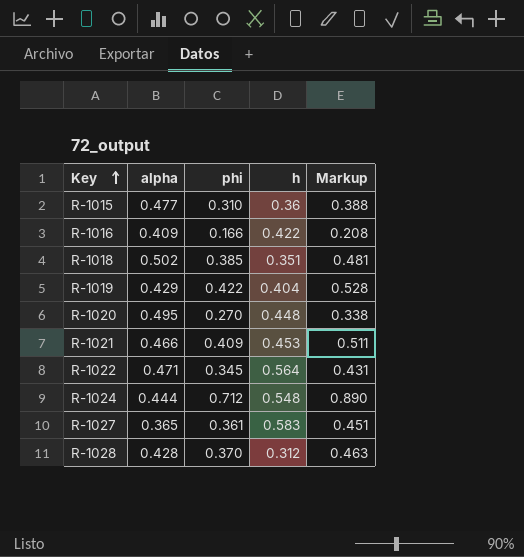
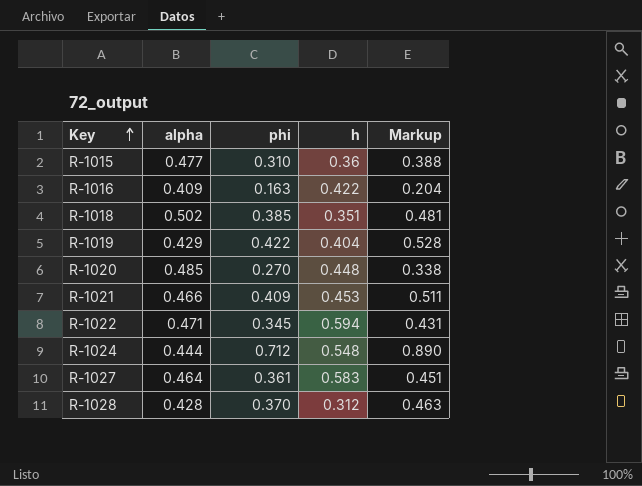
R-1016 | phi: 0.166 -> 0.163
R-1016 | Markup: 0.208 -> 0.204
R-1020 | alpha: 0.495 -> 0.485
R-1022 | h: 0.564 -> 0.594
R-1027 | alpha: 0.365 -> 0.464

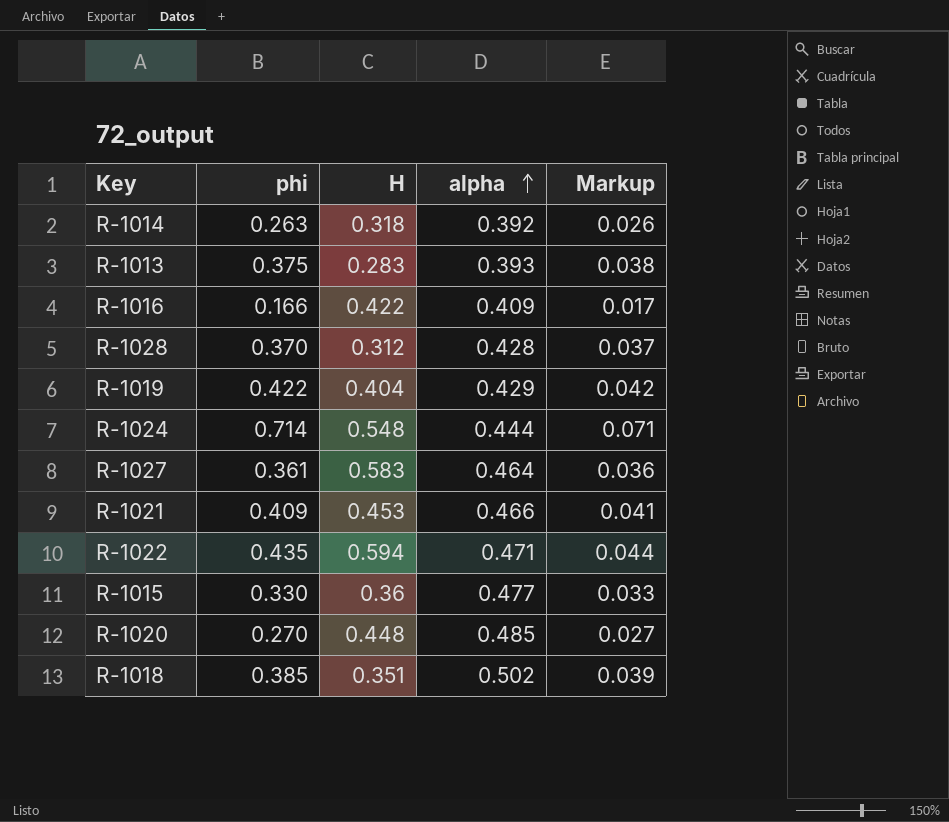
row order: Key ascending -> alpha ascending
column name: h -> H
column alpha | position: 2 -> 4
column Markup | formula: [phi] * 1.25 -> [phi] * 0.1
row R-1014: none -> 0.263 | 0.318 | 0.392 | 0.026
row R-1013: none -> 0.375 | 0.283 | 0.393 | 0.038
R-1016 | phi: 0.163 -> 0.166
R-1024 | phi: 0.712 -> 0.714
R-1022 | phi: 0.345 -> 0.435
R-1015 | phi: 0.310 -> 0.330

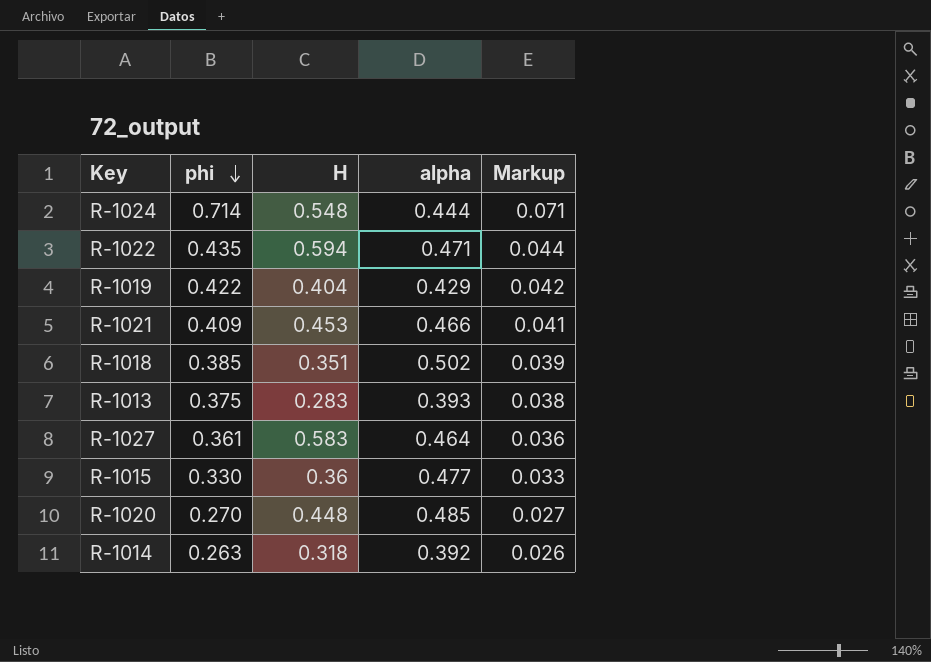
row order: alpha ascending -> phi descending
row R-1016: 0.166 | 0.422 | 0.409 | 0.017 -> none
row R-1028: 0.370 | 0.312 | 0.428 | 0.037 -> none

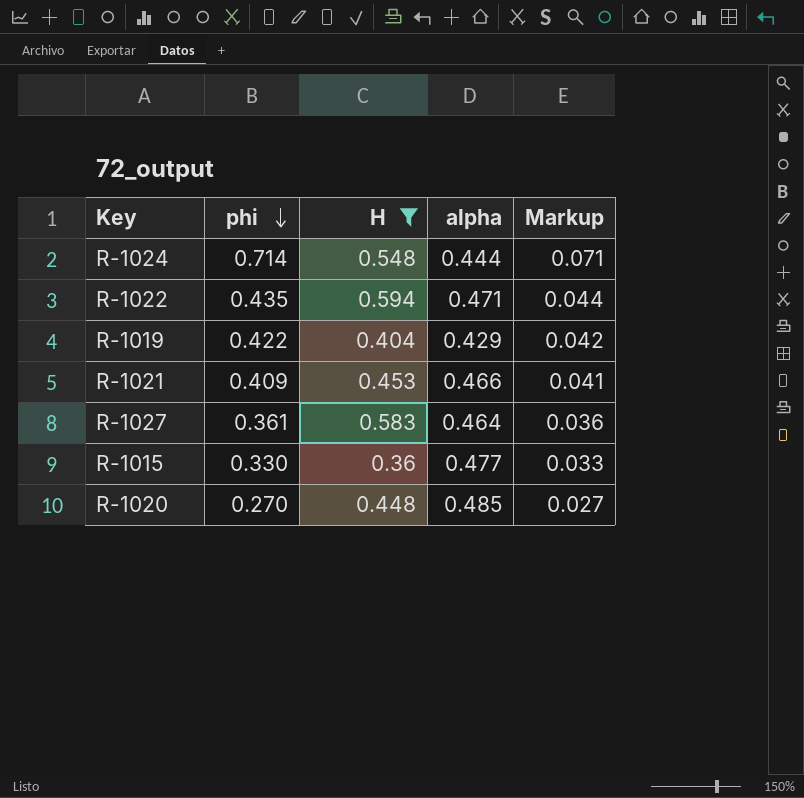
filter: none -> H >= 0.36

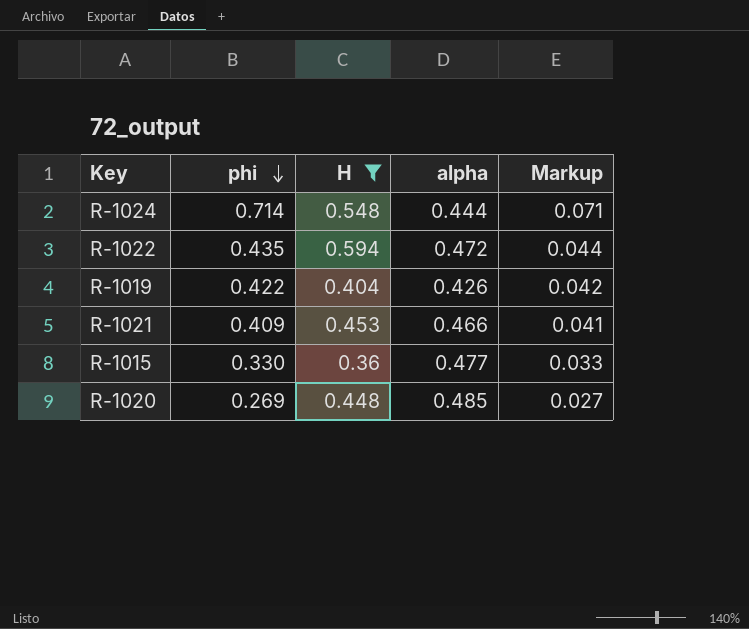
row R-1027: 0.361 | 0.583 | 0.464 | 0.036 -> none
R-1022 | alpha: 0.471 -> 0.472
R-1019 | alpha: 0.429 -> 0.426
R-1020 | phi: 0.270 -> 0.269

